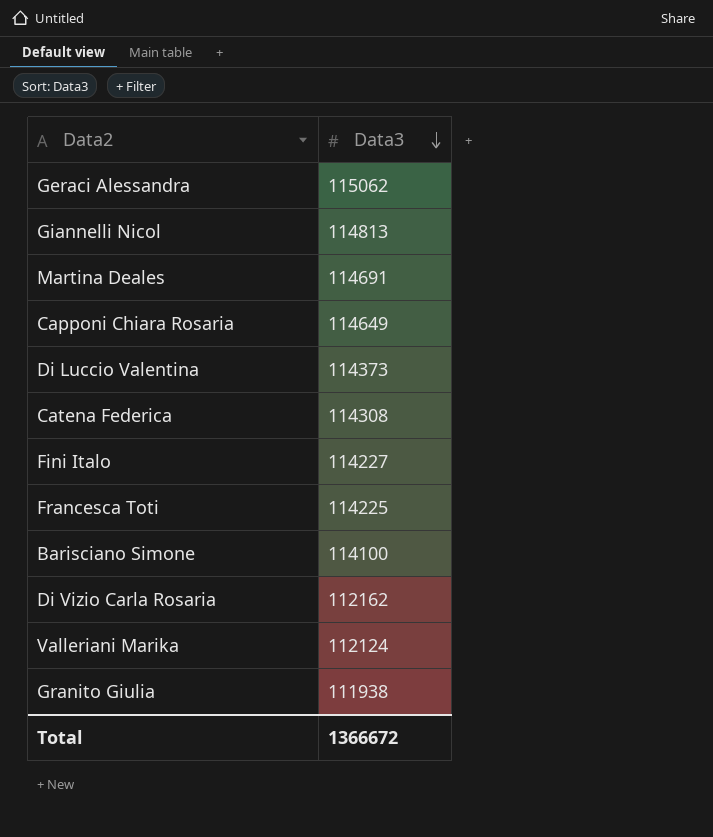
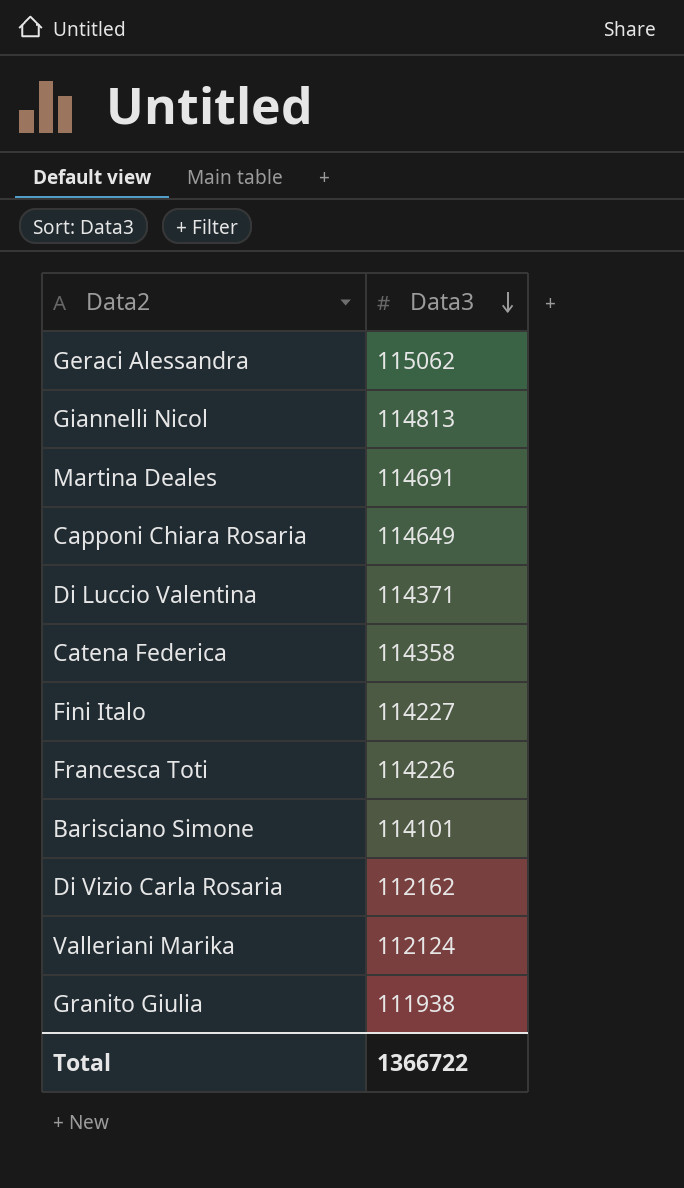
Di Luccio Valentina | Data3: 114373 -> 114371
Catena Federica | Data3: 114308 -> 114358
Francesca Toti | Data3: 114225 -> 114226
Barisciano Simone | Data3: 114100 -> 114101
Total | Data3: 1366672 -> 1366722

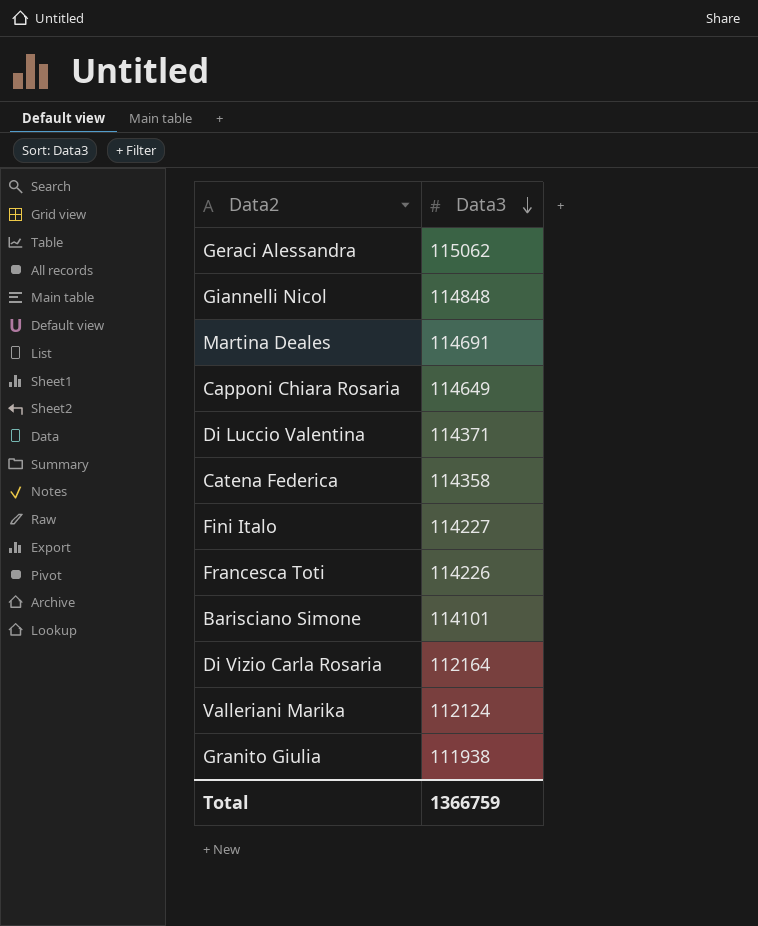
Giannelli Nicol | Data3: 114813 -> 114848
Di Vizio Carla Rosaria | Data3: 112162 -> 112164
Total | Data3: 1366722 -> 1366759

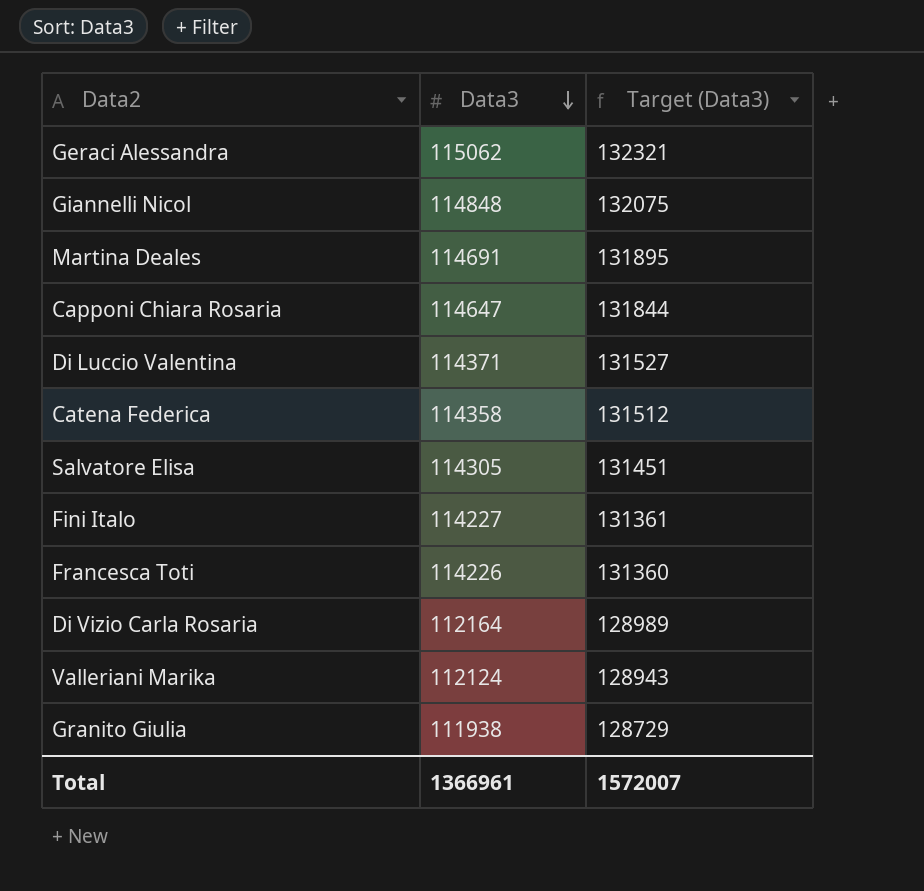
column Target (Data3) | formula: none -> [Data3] * 1.15
row Barisciano Simone: 114101 -> none
Capponi Chiara Rosaria | Data3: 114649 -> 114647
row Salvatore Elisa: none -> 114305 | 131451
Total | Data3: 1366759 -> 1366961

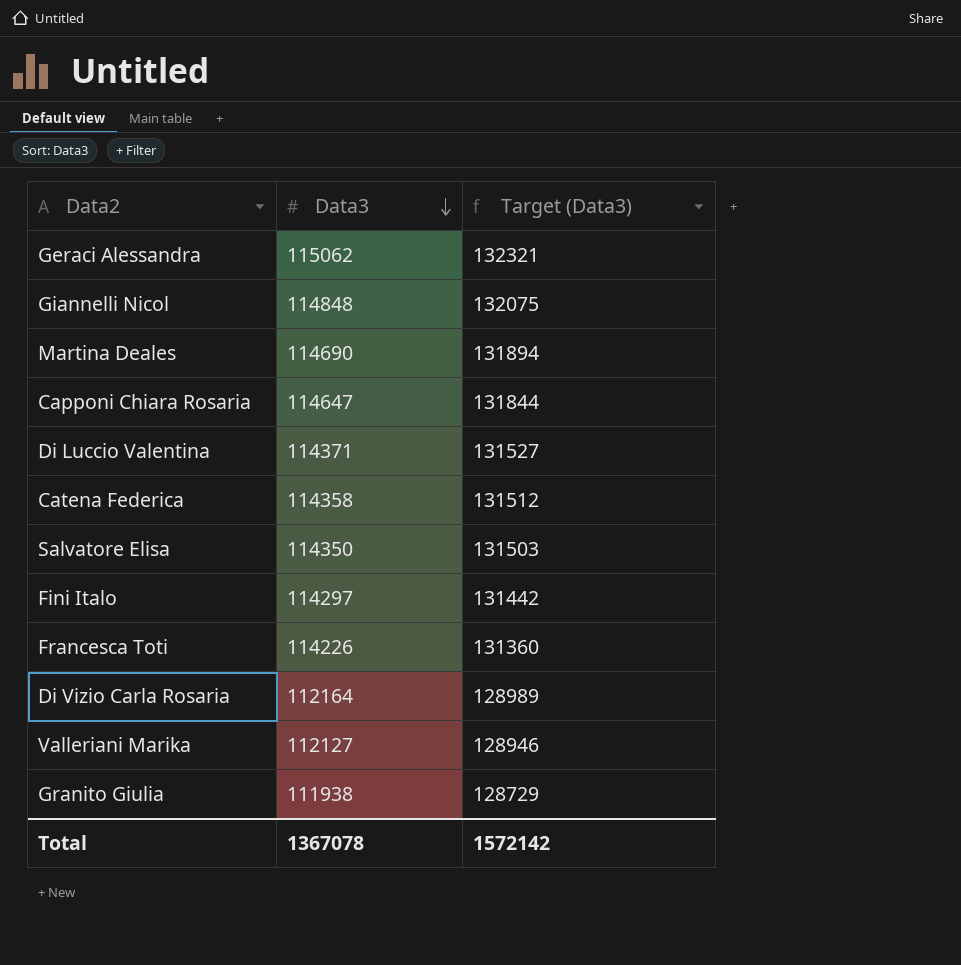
Martina Deales | Data3: 114691 -> 114690
Martina Deales | Target (Data3): 131895 -> 131894
Salvatore Elisa | Data3: 114305 -> 114350
Salvatore Elisa | Target (Data3): 131451 -> 131503
Fini Italo | Data3: 114227 -> 114297
Fini Italo | Target (Data3): 131361 -> 131442
Valleriani Marika | Data3: 112124 -> 112127
Valleriani Marika | Target (Data3): 128943 -> 128946
Total | Data3: 1366961 -> 1367078
Total | Target (Data3): 1572007 -> 1572142

